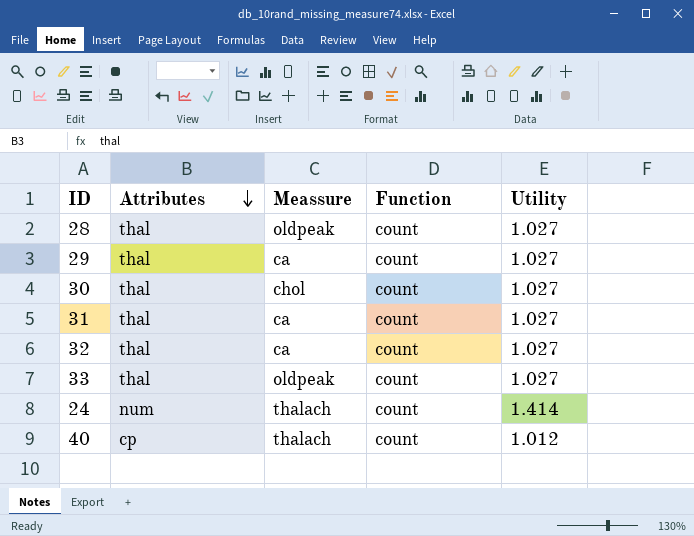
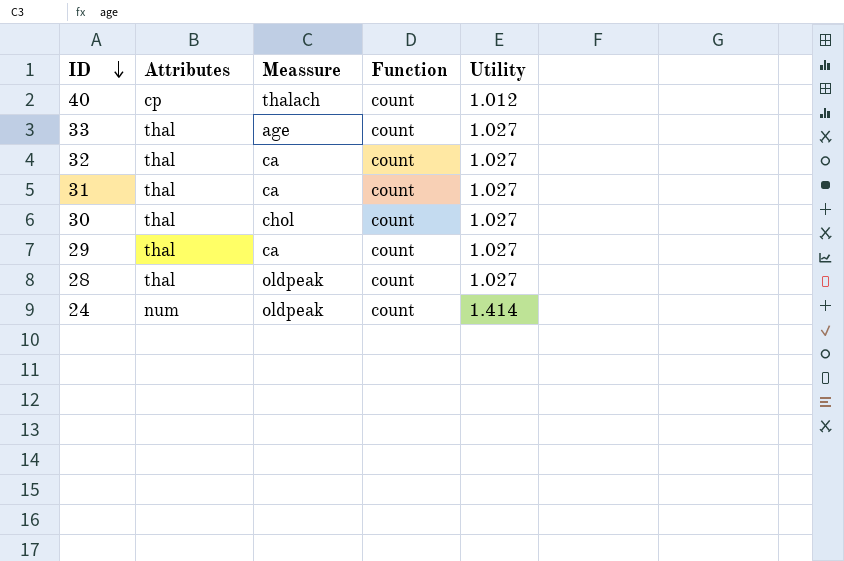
row order: Attributes descending -> ID descending
33 | Meassure: oldpeak -> age
24 | Meassure: thalach -> oldpeak

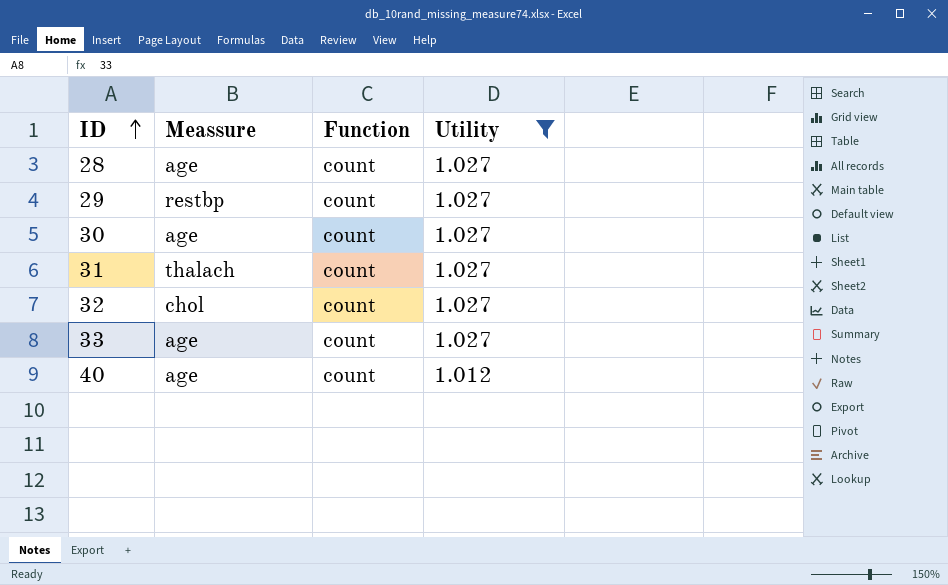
filter: none -> Utility != 1.414
row order: ID descending -> ID ascending
column Attributes | position: 2 -> none
28 | Meassure: oldpeak -> age
29 | Meassure: ca -> restbp
30 | Meassure: chol -> age
31 | Meassure: ca -> thalach
32 | Meassure: ca -> chol
40 | Meassure: thalach -> age

